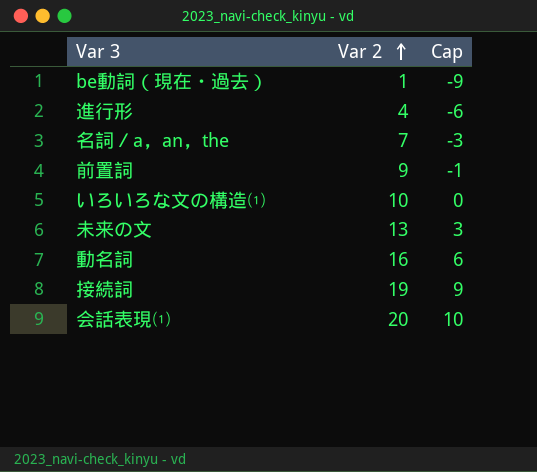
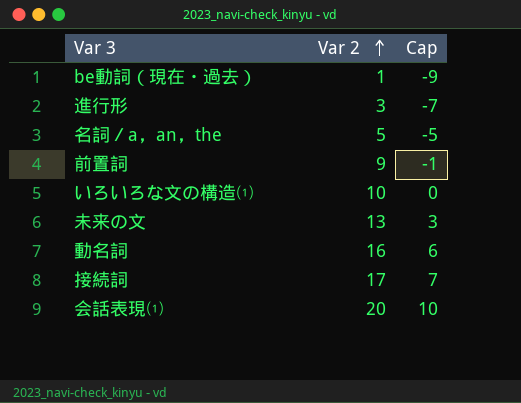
進行形 | Var 2: 4 -> 3
進行形 | Cap: -6 -> -7
名詞／a，an，the | Var 2: 7 -> 5
名詞／a，an，the | Cap: -3 -> -5
接続詞 | Var 2: 19 -> 17
接続詞 | Cap: 9 -> 7

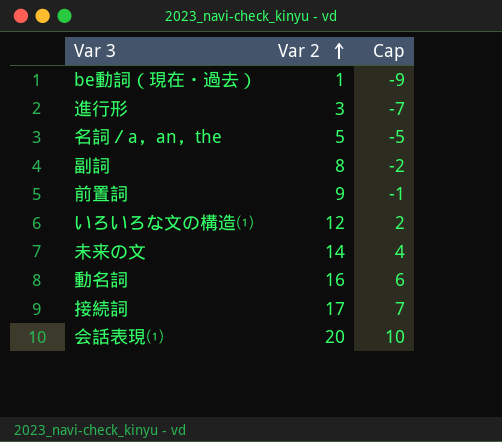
row 副詞: none -> 8 | -2
いろいろな文の構造⑴ | Var 2: 10 -> 12
いろいろな文の構造⑴ | Cap: 0 -> 2
未来の文 | Var 2: 13 -> 14
未来の文 | Cap: 3 -> 4

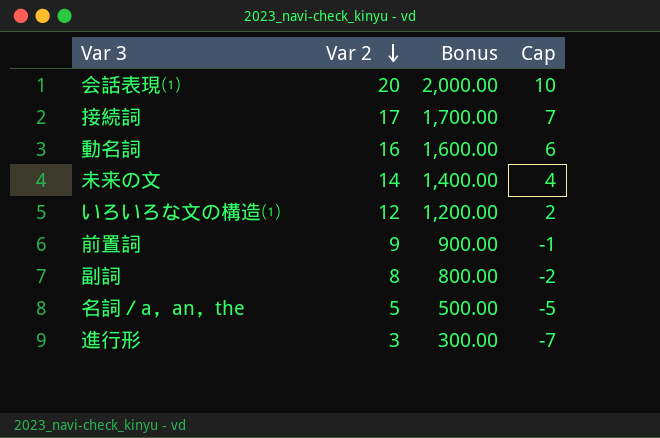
row order: Var 2 ascending -> Var 2 descending
column Bonus | formula: none -> [Var 2] * 100
row be動詞（現在・過去）: 1 | -9 -> none

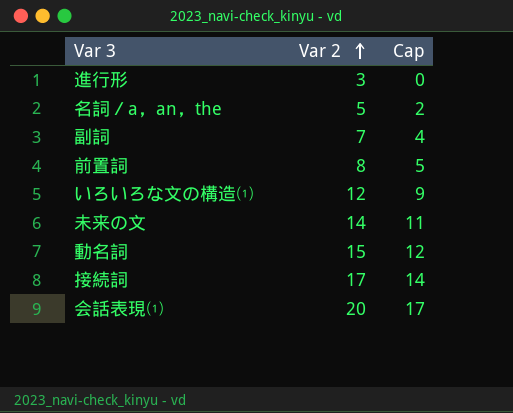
row order: Var 2 descending -> Var 2 ascending
column Bonus | formula: [Var 2] * 100 -> none
column Cap | formula: [Var 2] - 10 -> [Var 2] - 3
副詞 | Var 2: 8 -> 7
前置詞 | Var 2: 9 -> 8
動名詞 | Var 2: 16 -> 15

